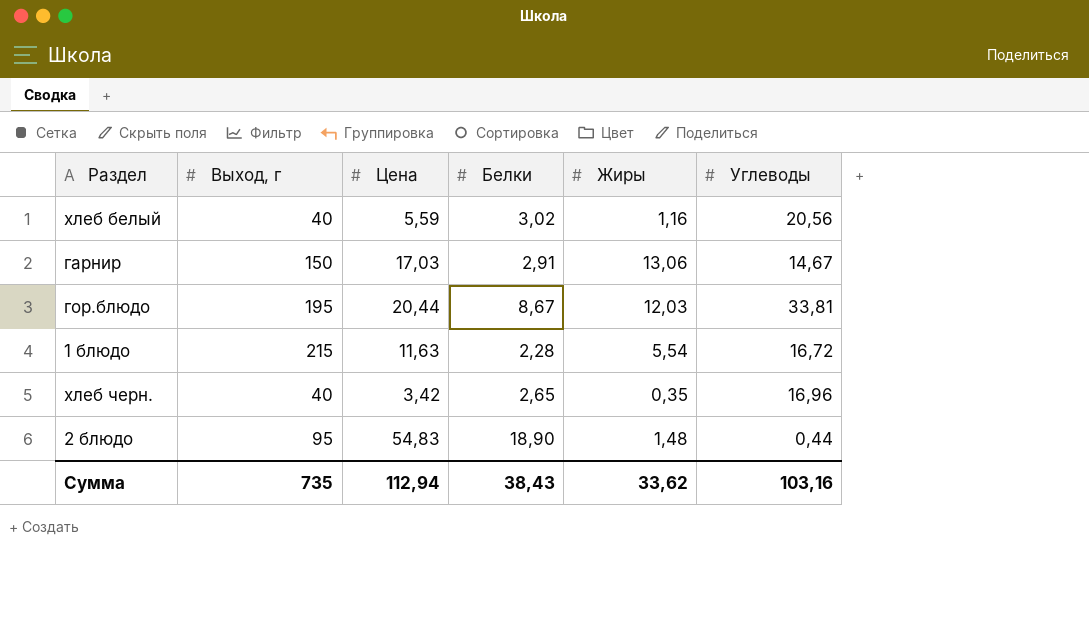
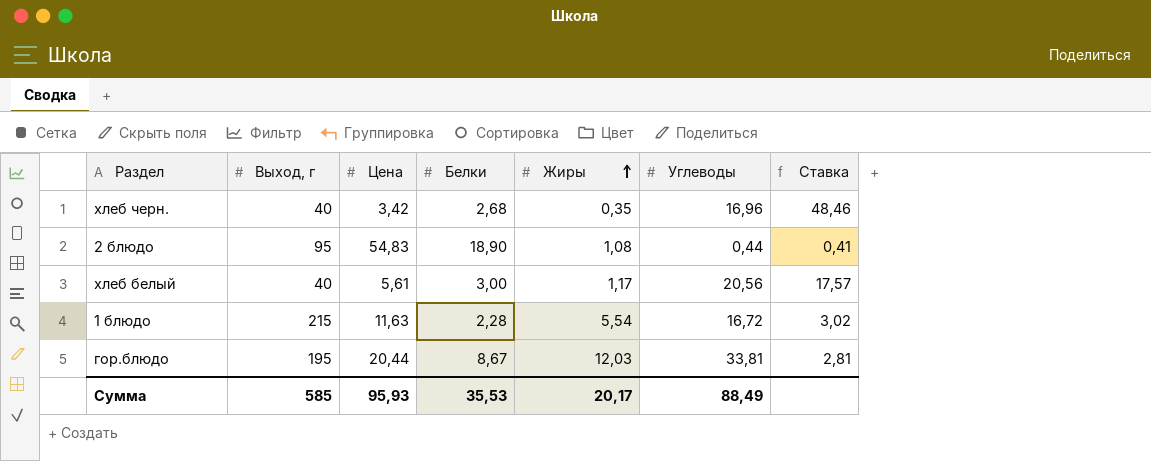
row order: none -> Жиры ascending
column Ставка | formula: none -> [Углеводы] / [Жиры]
row гарнир: 150 | 17,03 | 2,91 | 13,06 | 14,67 -> none
хлеб черн. | Белки: 2,65 -> 2,68
2 блюдо | Жиры: 1,48 -> 1,08
хлеб белый | Цена: 5,59 -> 5,61
хлеб белый | Белки: 3,02 -> 3,00
хлеб белый | Жиры: 1,16 -> 1,17
Сумма | Выход, г: 735 -> 585
Сумма | Цена: 112,94 -> 95,93
Сумма | Белки: 38,43 -> 35,53
Сумма | Жиры: 33,62 -> 20,17
Сумма | Углеводы: 103,16 -> 88,49

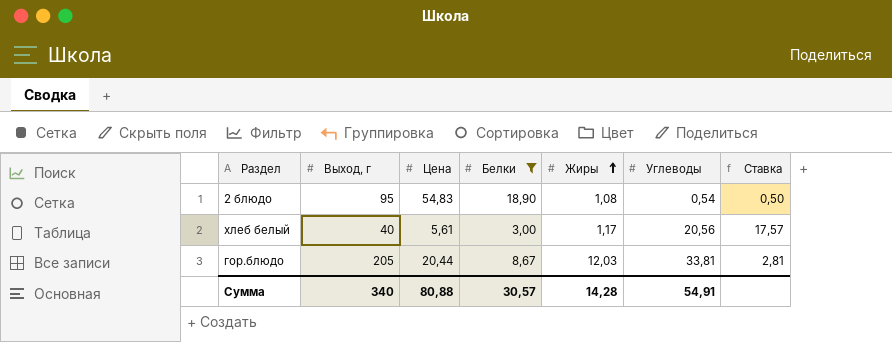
filter: none -> Белки >= 3,00
2 блюдо | Углеводы: 0,44 -> 0,54
2 блюдо | Ставка: 0,41 -> 0,50
гор.блюдо | Выход, г: 195 -> 205
Сумма | Выход, г: 585 -> 340
Сумма | Цена: 95,93 -> 80,88
Сумма | Белки: 35,53 -> 30,57
Сумма | Жиры: 20,17 -> 14,28
Сумма | Углеводы: 88,49 -> 54,91

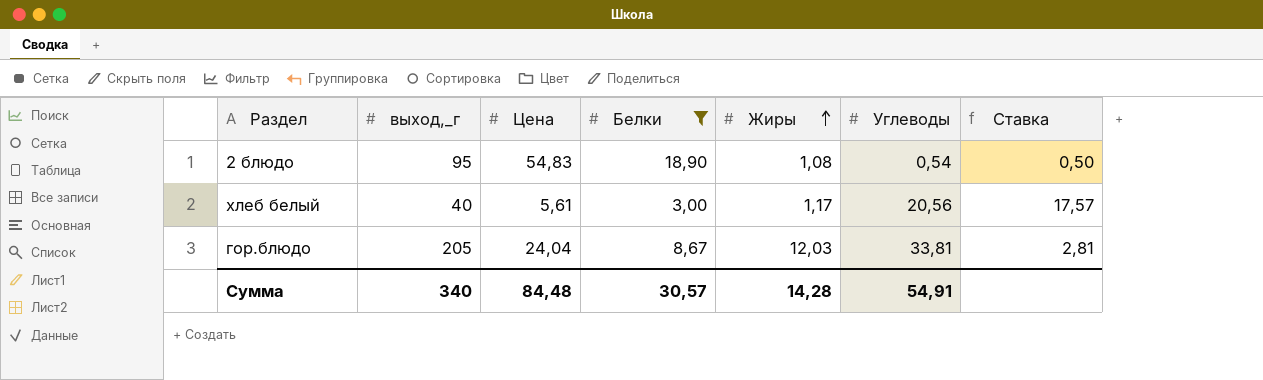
column name: Выход, г -> выход,_г
гор.блюдо | Цена: 20,44 -> 24,04
Сумма | Цена: 80,88 -> 84,48

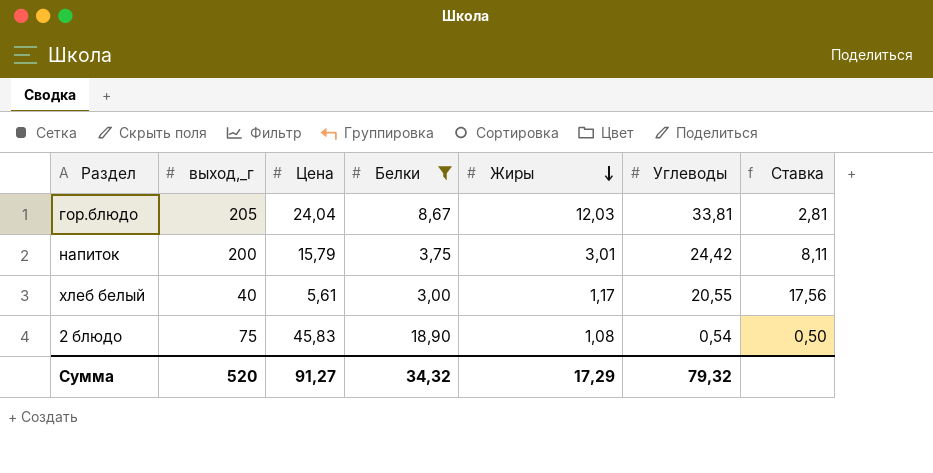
row order: Жиры ascending -> Жиры descending
row напиток: none -> 200 | 15,79 | 3,75 | 3,01 | 24,42 | 8,11
хлеб белый | Углеводы: 20,56 -> 20,55
хлеб белый | Ставка: 17,57 -> 17,56
2 блюдо | выход,_г: 95 -> 75
2 блюдо | Цена: 54,83 -> 45,83
Сумма | выход,_г: 340 -> 520
Сумма | Цена: 84,48 -> 91,27
Сумма | Белки: 30,57 -> 34,32
Сумма | Жиры: 14,28 -> 17,29
Сумма | Углеводы: 54,91 -> 79,32

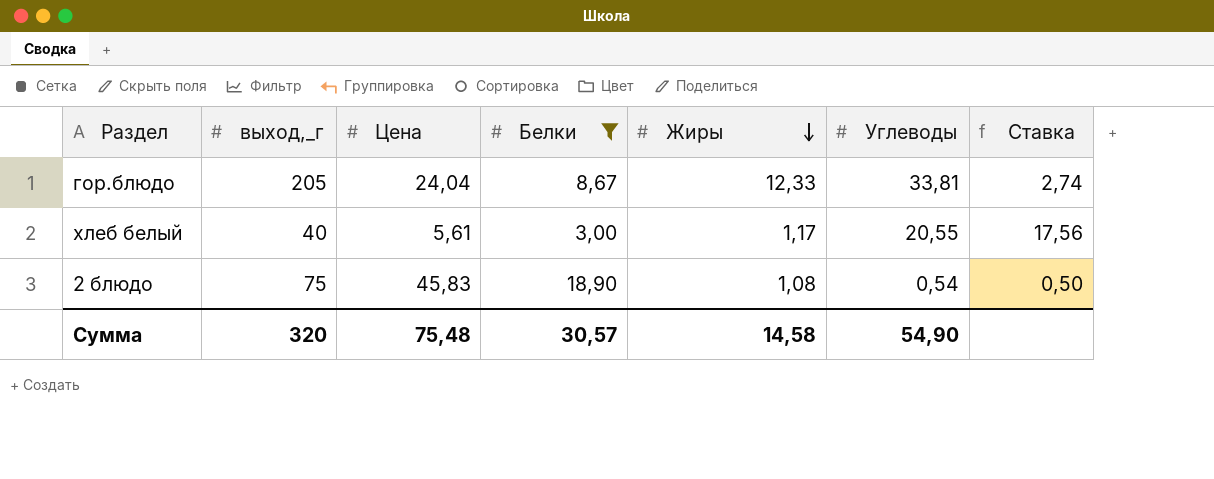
row напиток: 200 | 15,79 | 3,75 | 3,01 | 24,42 | 8,11 -> none
гор.блюдо | Жиры: 12,03 -> 12,33
гор.блюдо | Ставка: 2,81 -> 2,74
Сумма | выход,_г: 520 -> 320
Сумма | Цена: 91,27 -> 75,48
Сумма | Белки: 34,32 -> 30,57
Сумма | Жиры: 17,29 -> 14,58
Сумма | Углеводы: 79,32 -> 54,90

